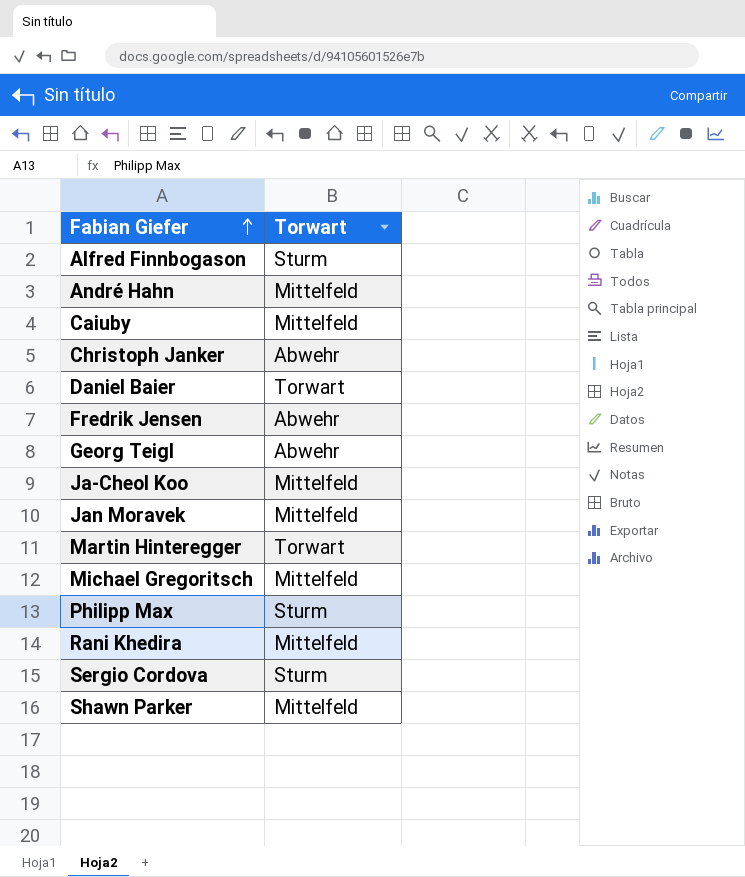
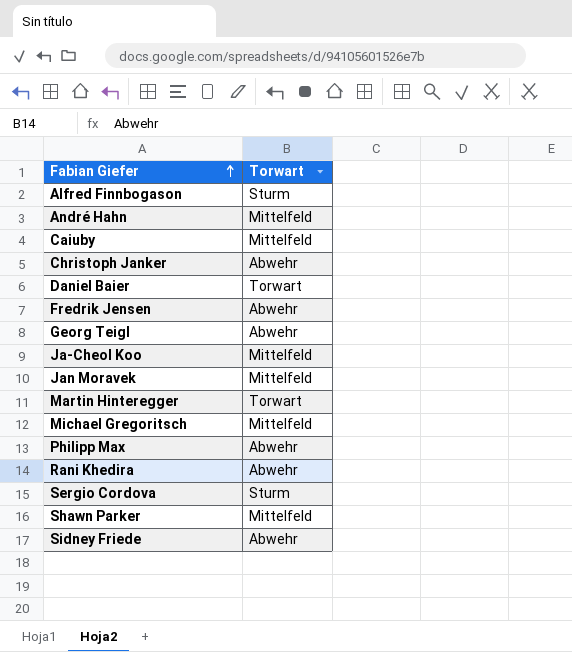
Philipp Max | Torwart: Sturm -> Abwehr
Rani Khedira | Torwart: Mittelfeld -> Abwehr
row Sidney Friede: none -> Abwehr

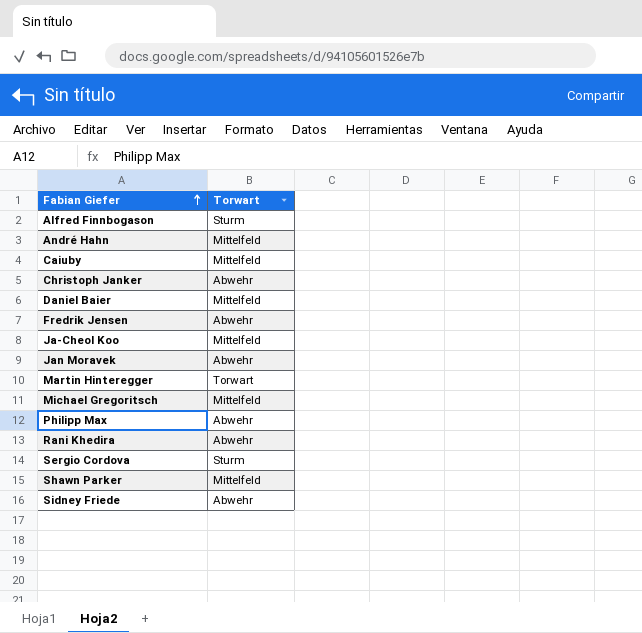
row Georg Teigl: Abwehr -> none
Daniel Baier | Torwart: Torwart -> Mittelfeld
Jan Moravek | Torwart: Mittelfeld -> Abwehr

